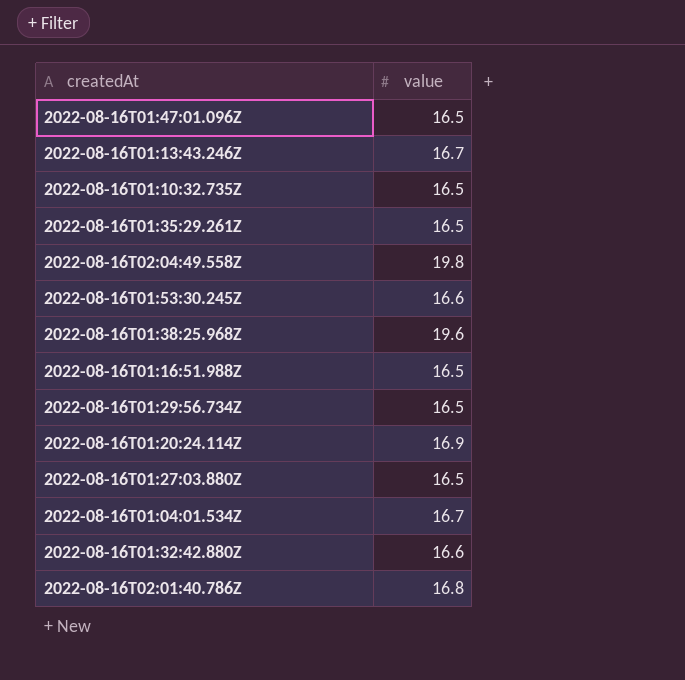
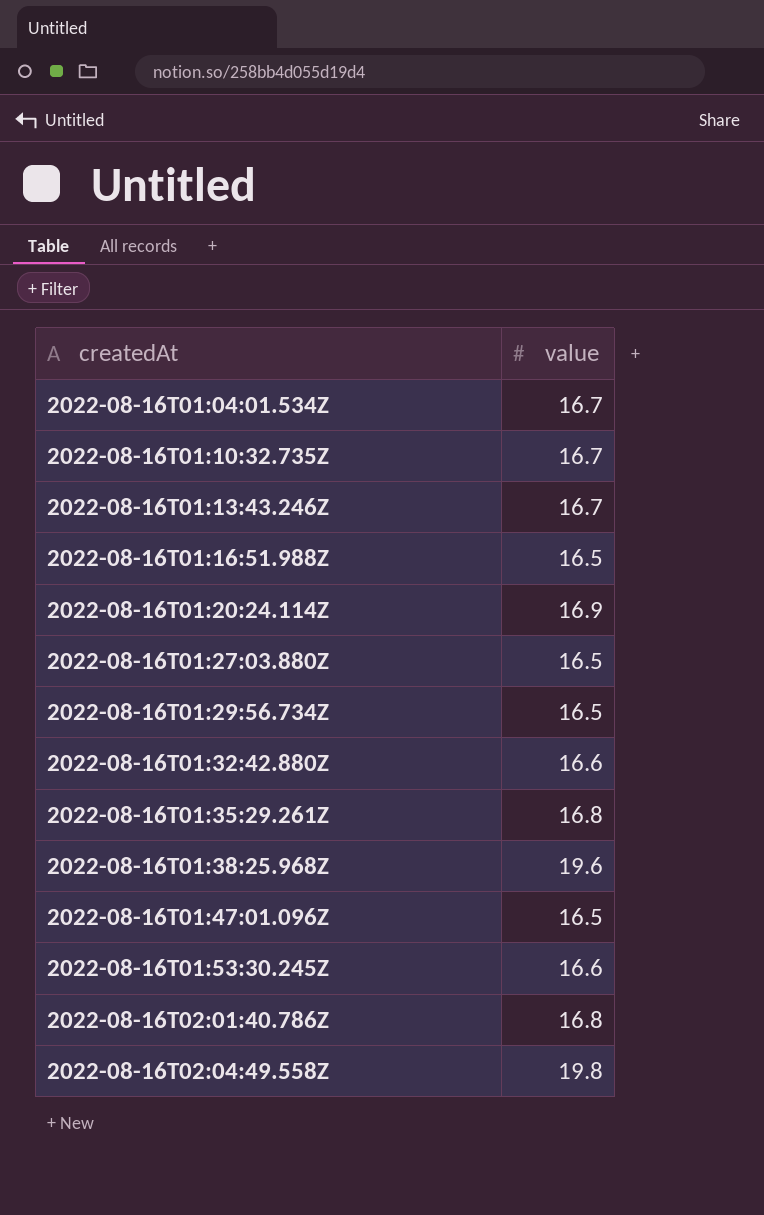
row order: none -> createdAt ascending
2022-08-16T01:10:32.735Z | value: 16.5 -> 16.7
2022-08-16T01:35:29.261Z | value: 16.5 -> 16.8

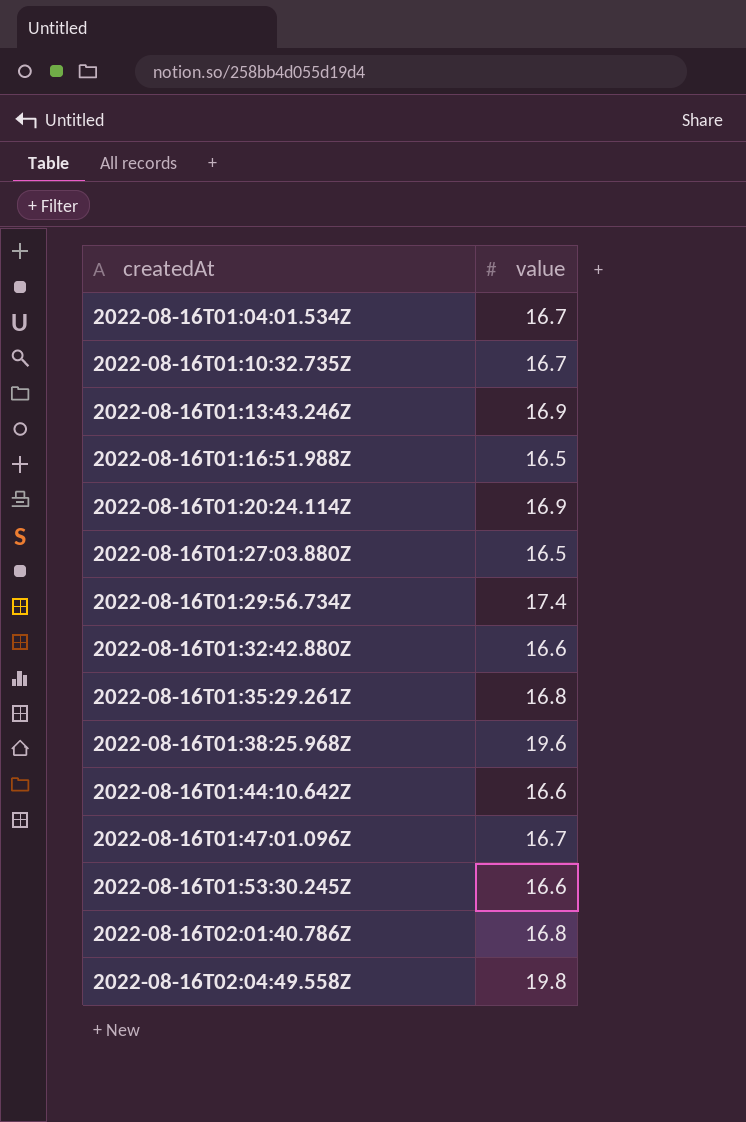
2022-08-16T01:13:43.246Z | value: 16.7 -> 16.9
2022-08-16T01:29:56.734Z | value: 16.5 -> 17.4
row 2022-08-16T01:44:10.642Z: none -> 16.6
2022-08-16T01:47:01.096Z | value: 16.5 -> 16.7

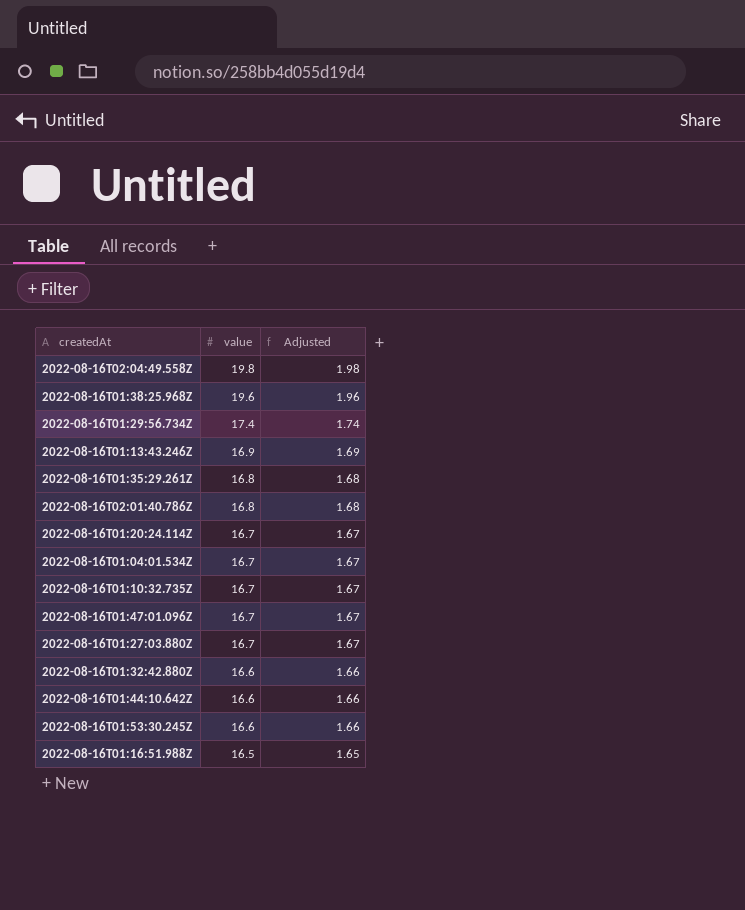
row order: createdAt ascending -> value descending
column Adjusted | formula: none -> [value] * 0.1
2022-08-16T01:20:24.114Z | value: 16.9 -> 16.7
2022-08-16T01:27:03.880Z | value: 16.5 -> 16.7

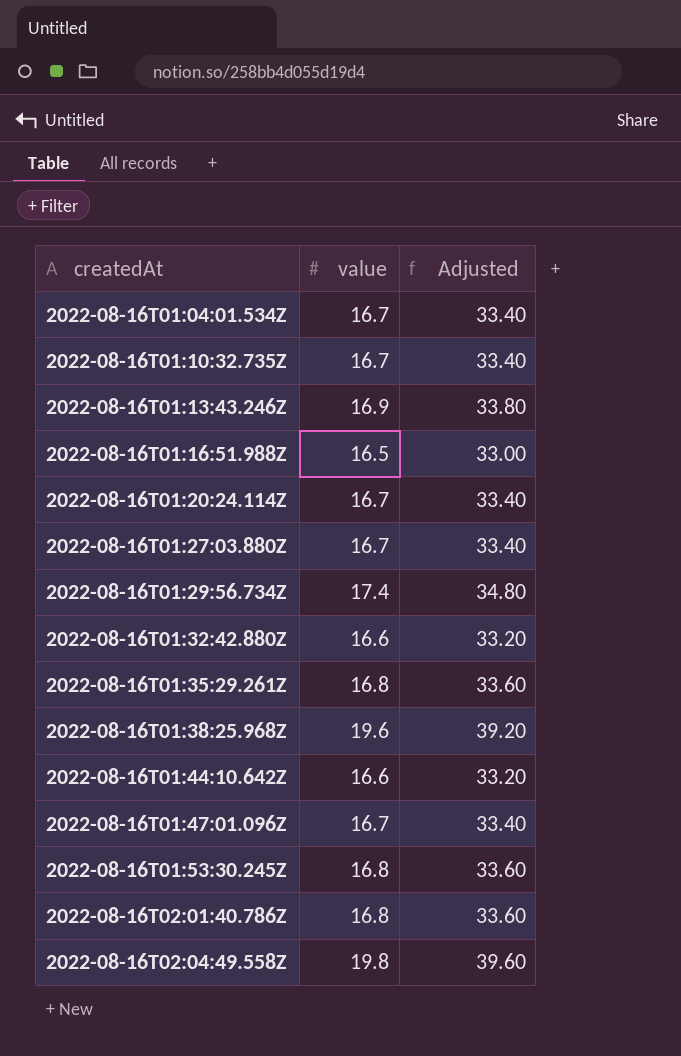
row order: value descending -> createdAt ascending
column Adjusted | formula: [value] * 0.1 -> [value] * 2
2022-08-16T01:53:30.245Z | value: 16.6 -> 16.8

